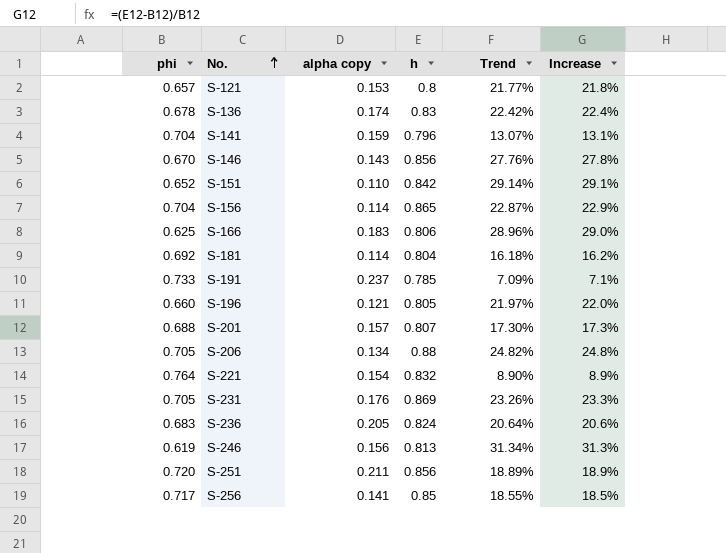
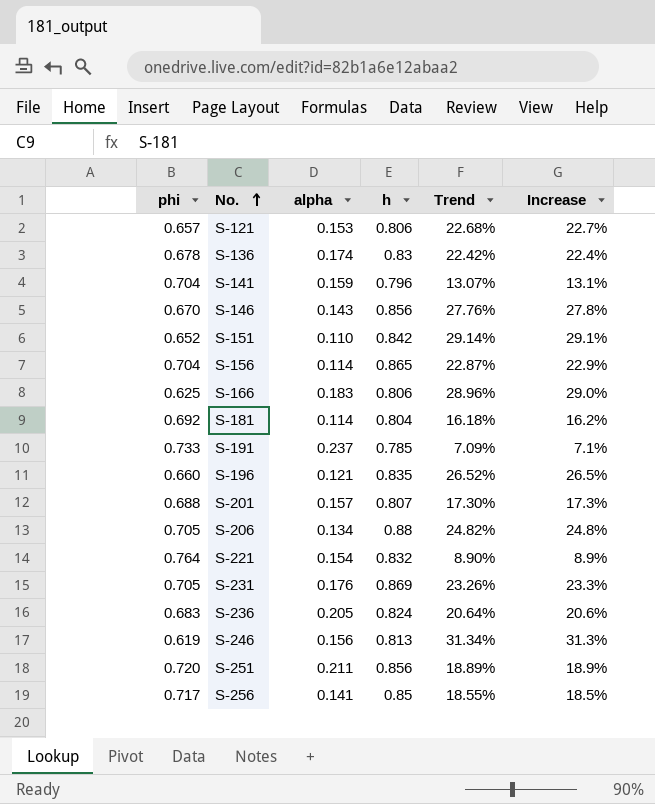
column name: alpha copy -> alpha
S-121 | h: 0.8 -> 0.806
S-121 | Trend: 21.77% -> 22.68%
S-121 | Increase: 21.8% -> 22.7%
S-196 | h: 0.805 -> 0.835
S-196 | Trend: 21.97% -> 26.52%
S-196 | Increase: 22.0% -> 26.5%

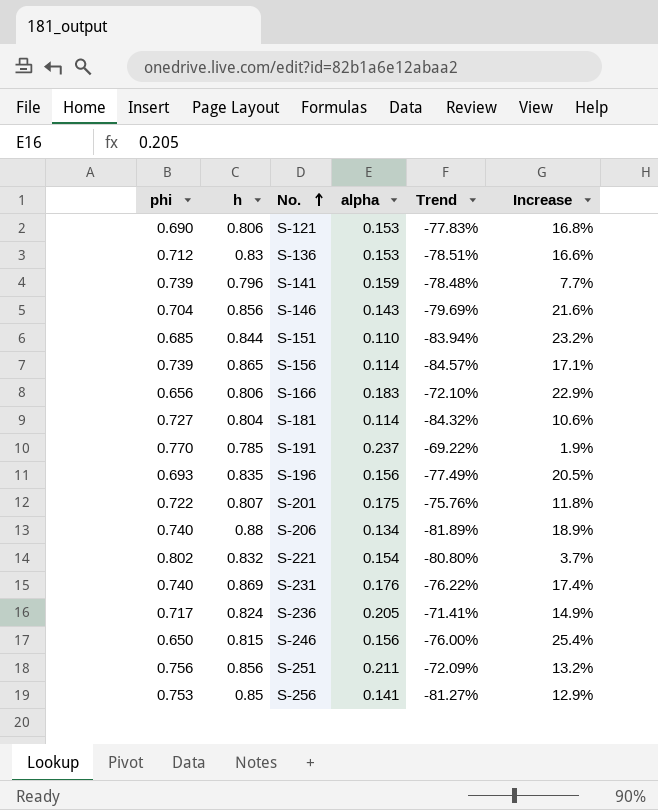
column h | position: 4 -> 2
column Trend | formula: ([h] - [phi]) / [phi] -> ([alpha] - [phi]) / [phi]
S-121 | phi: 0.657 -> 0.690
S-121 | Increase: 22.7% -> 16.8%
S-136 | phi: 0.678 -> 0.712
S-136 | alpha: 0.174 -> 0.153
S-136 | Increase: 22.4% -> 16.6%
S-141 | phi: 0.704 -> 0.739
S-141 | Increase: 13.1% -> 7.7%
S-146 | phi: 0.670 -> 0.704
S-146 | Increase: 27.8% -> 21.6%
S-151 | phi: 0.652 -> 0.685
S-151 | h: 0.842 -> 0.844
S-151 | Increase: 29.1% -> 23.2%
S-156 | phi: 0.704 -> 0.739
S-156 | Increase: 22.9% -> 17.1%
S-166 | phi: 0.625 -> 0.656
S-166 | Increase: 29.0% -> 22.9%
S-181 | phi: 0.692 -> 0.727
S-181 | Increase: 16.2% -> 10.6%
S-191 | phi: 0.733 -> 0.770
S-191 | Increase: 7.1% -> 1.9%
S-196 | phi: 0.660 -> 0.693
S-196 | alpha: 0.121 -> 0.156
S-196 | Increase: 26.5% -> 20.5%
S-201 | phi: 0.688 -> 0.722
S-201 | alpha: 0.157 -> 0.175
S-201 | Increase: 17.3% -> 11.8%
S-206 | phi: 0.705 -> 0.740
S-206 | Increase: 24.8% -> 18.9%
S-221 | phi: 0.764 -> 0.802
S-221 | Increase: 8.9% -> 3.7%
S-231 | phi: 0.705 -> 0.740
S-231 | Increase: 23.3% -> 17.4%
S-236 | phi: 0.683 -> 0.717
S-236 | Increase: 20.6% -> 14.9%
S-246 | phi: 0.619 -> 0.650
S-246 | h: 0.813 -> 0.815
S-246 | Increase: 31.3% -> 25.4%
S-251 | phi: 0.720 -> 0.756
S-251 | Increase: 18.9% -> 13.2%
S-256 | phi: 0.717 -> 0.753
S-256 | Increase: 18.5% -> 12.9%

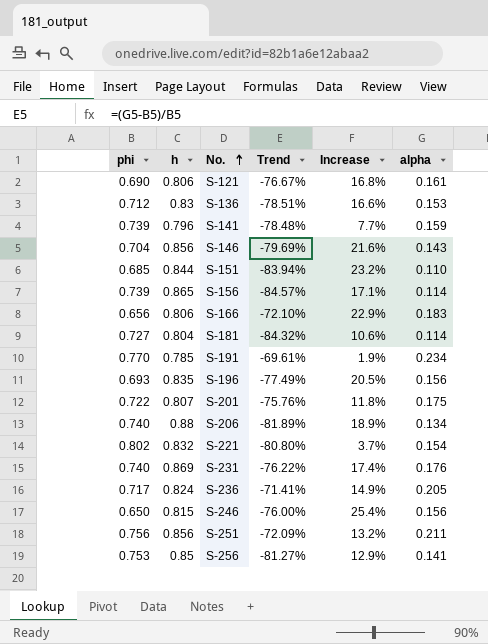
column alpha | position: 4 -> 6
S-121 | Trend: -77.83% -> -76.67%
S-121 | alpha: 0.153 -> 0.161
S-191 | Trend: -69.22% -> -69.61%
S-191 | alpha: 0.237 -> 0.234

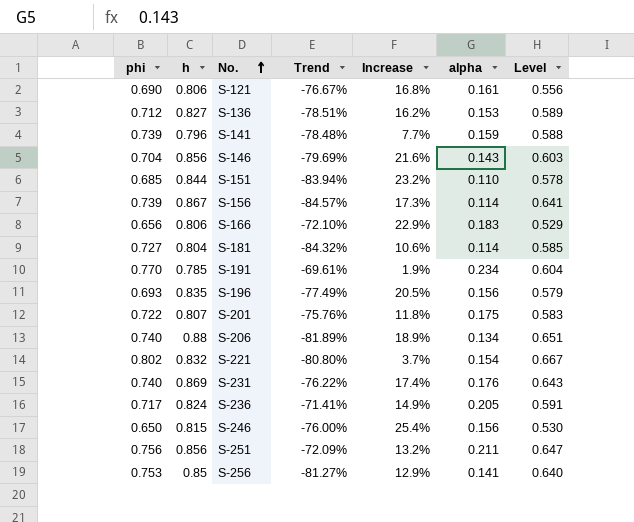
column Level | formula: none -> [phi] * [h]
S-136 | h: 0.83 -> 0.827
S-136 | Increase: 16.6% -> 16.2%
S-156 | h: 0.865 -> 0.867
S-156 | Increase: 17.1% -> 17.3%

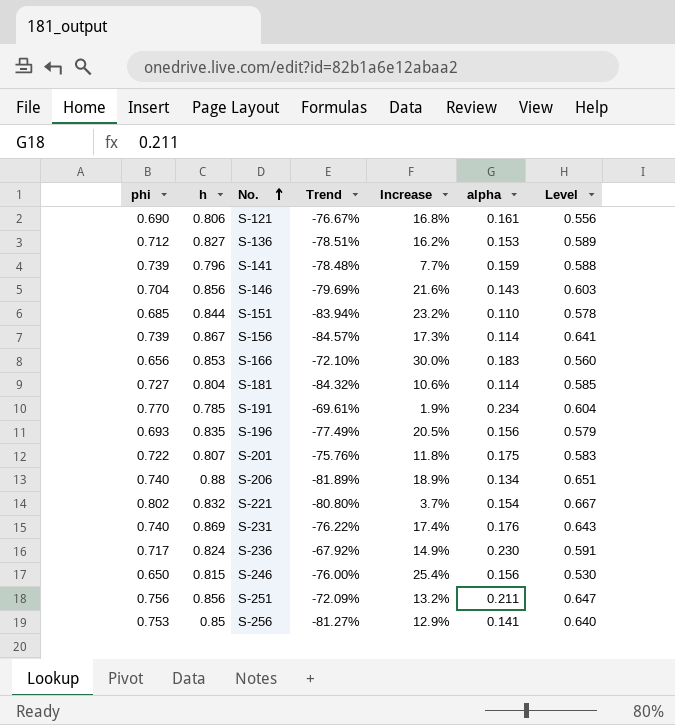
S-166 | h: 0.806 -> 0.853
S-166 | Increase: 22.9% -> 30.0%
S-166 | Level: 0.529 -> 0.560
S-236 | Trend: -71.41% -> -67.92%
S-236 | alpha: 0.205 -> 0.230

